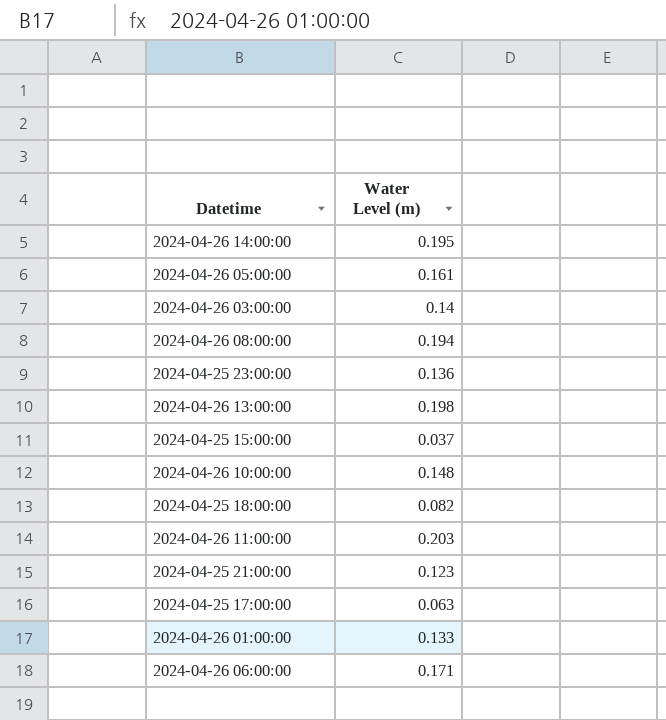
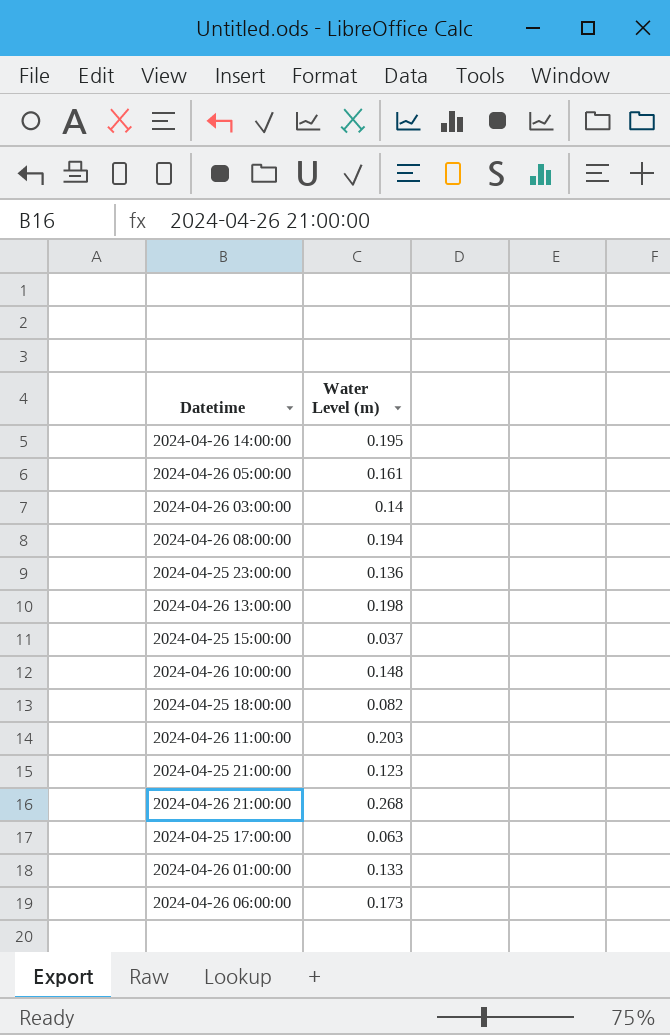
row 2024-04-26 21:00:00: none -> 0.268
2024-04-26 06:00:00 | Water Level (m): 0.171 -> 0.173

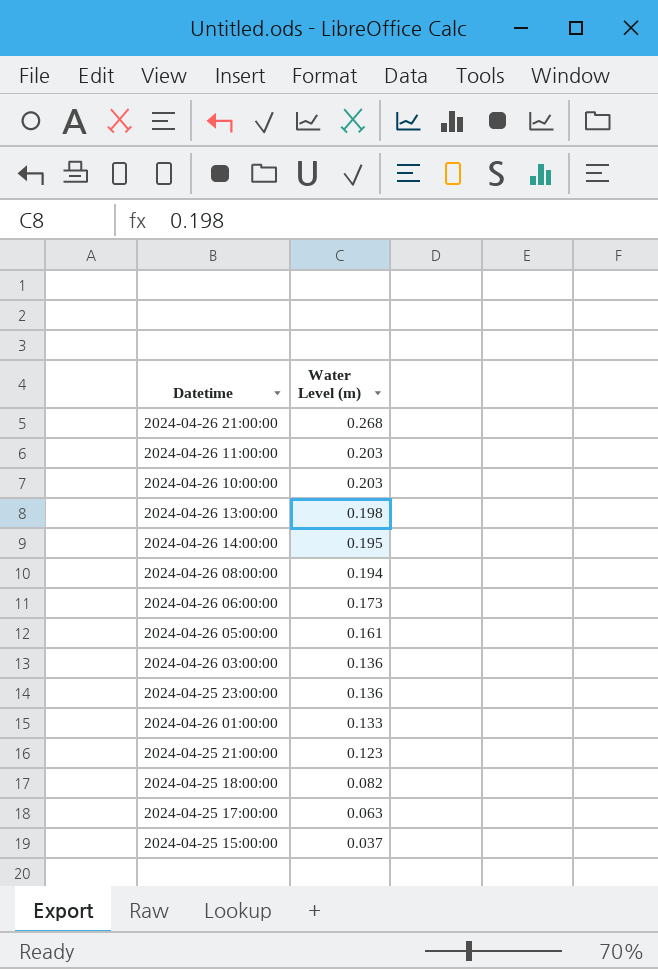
row order: none -> Water Level (m) descending
2024-04-26 10:00:00 | Water Level (m): 0.148 -> 0.203
2024-04-26 03:00:00 | Water Level (m): 0.14 -> 0.136

